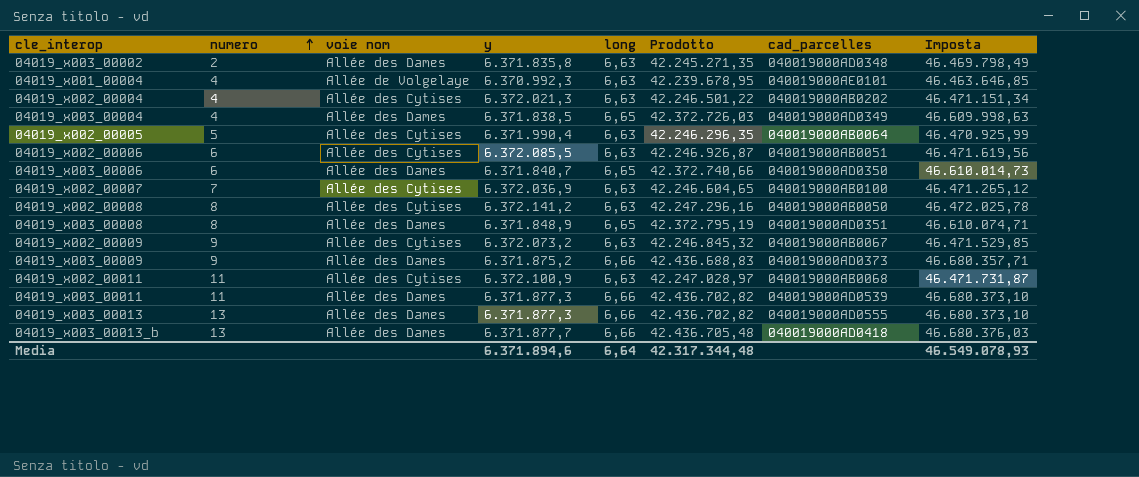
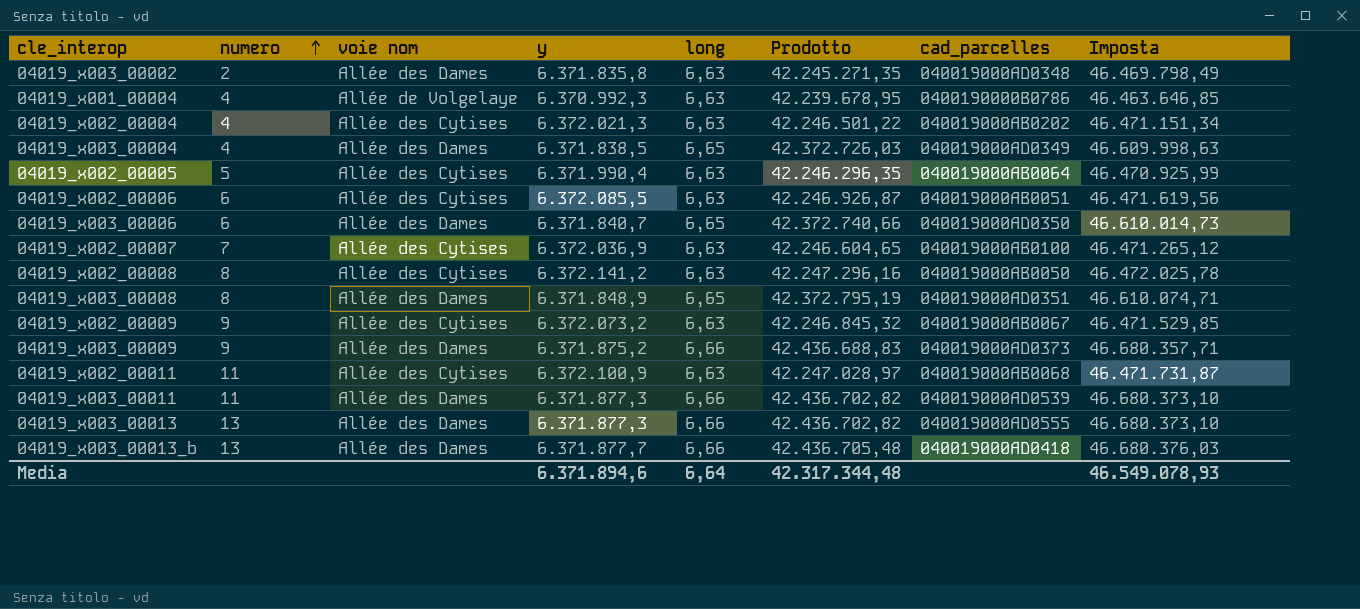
04019_x001_00004 | cad_parcelles: 040019000AE0101 -> 0400190000B0786

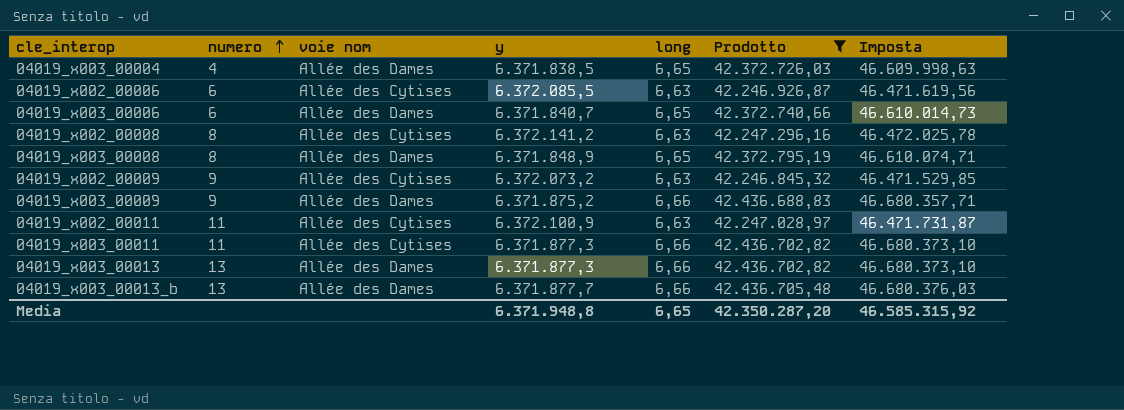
filter: none -> Prodotto >= 42.246.845,32
column cad_parcelles | position: 7 -> none
04019_x003_00011 | voie nom: Allée des Dames -> Allée des Cytises
Media | y: 6.371.894,6 -> 6.371.948,8
Media | long: 6,64 -> 6,65
Media | Prodotto: 42.317.344,48 -> 42.350.287,20
Media | Imposta: 46.549.078,93 -> 46.585.315,92

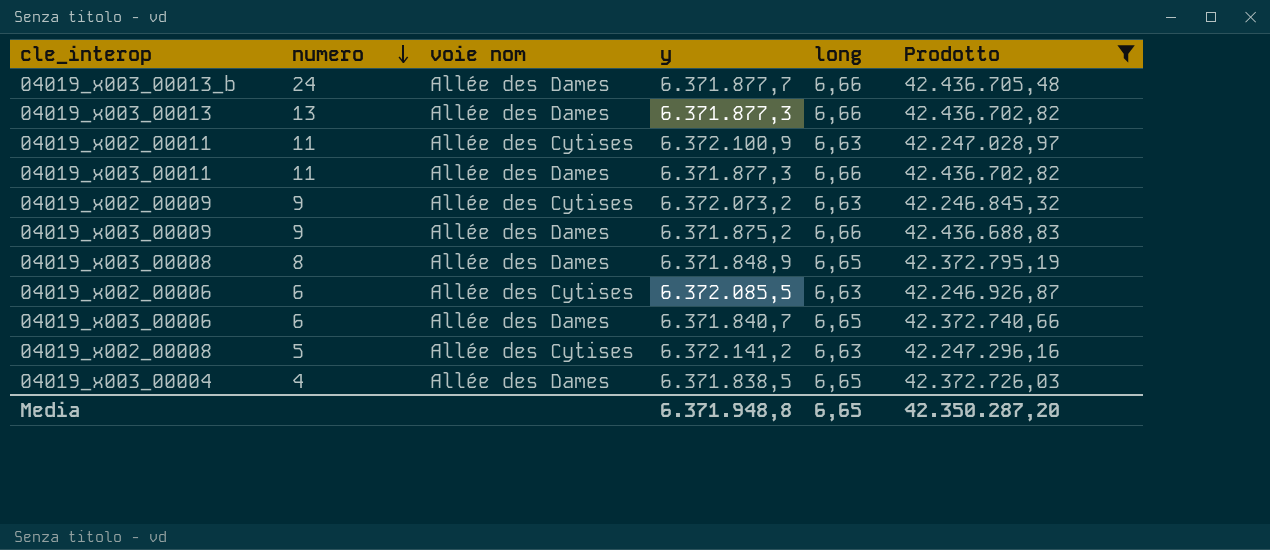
row order: numero ascending -> numero descending
column Imposta | formula: [Prodotto] * 1,1 -> none
04019_x003_00013_b | numero: 13 -> 24
04019_x003_00011 | voie nom: Allée des Cytises -> Allée des Dames
04019_x002_00008 | numero: 8 -> 5

